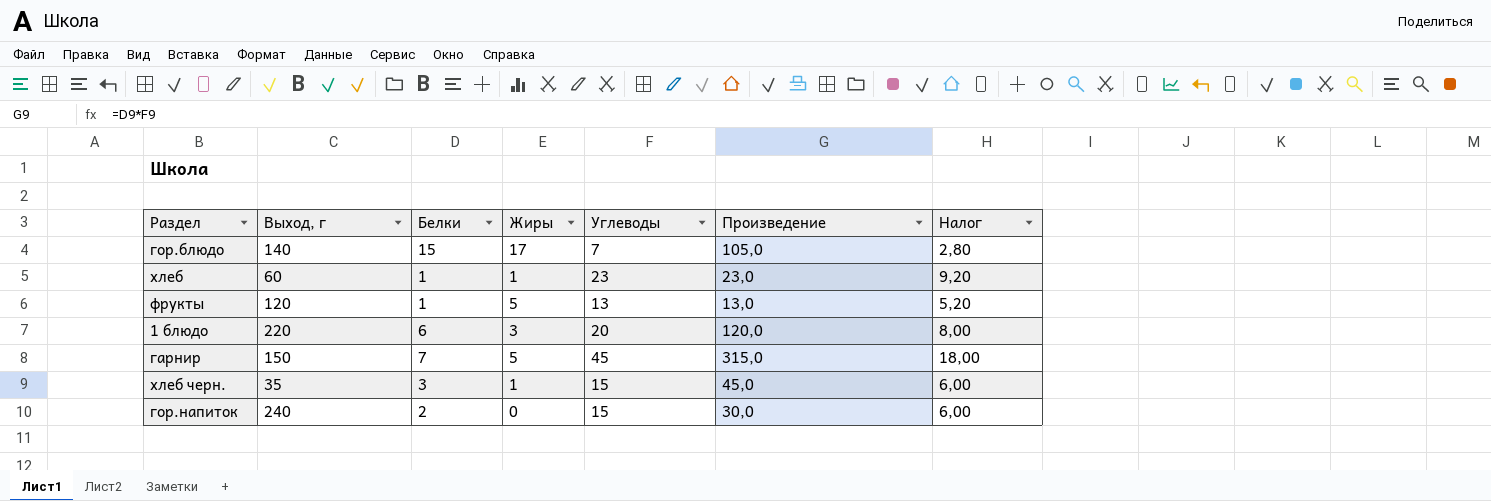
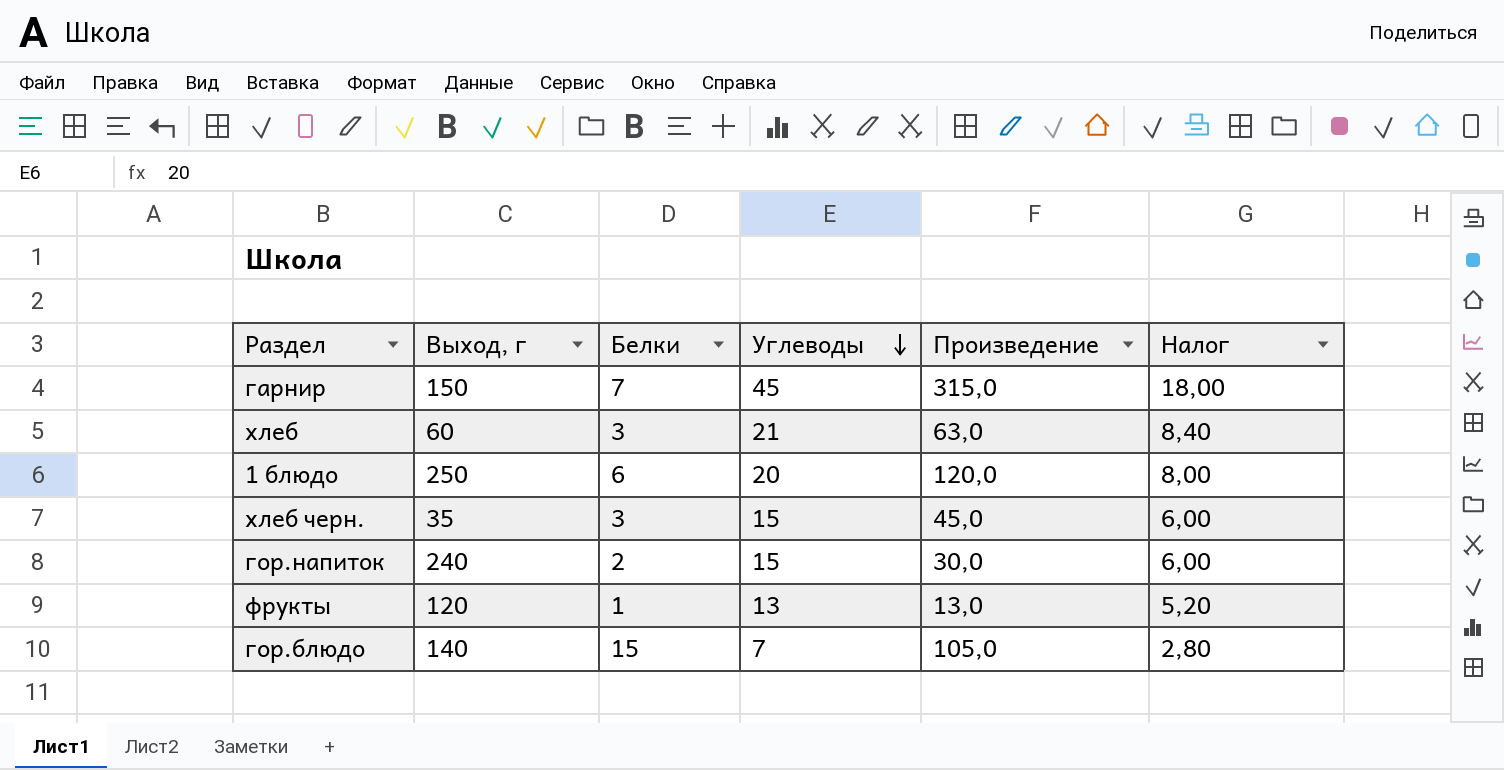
row order: none -> Углеводы descending
column Жиры | position: 4 -> none
хлеб | Белки: 1 -> 3
хлеб | Углеводы: 23 -> 21
хлеб | Произведение: 23,0 -> 63,0
хлеб | Налог: 9,20 -> 8,40
1 блюдо | Выход, г: 220 -> 250

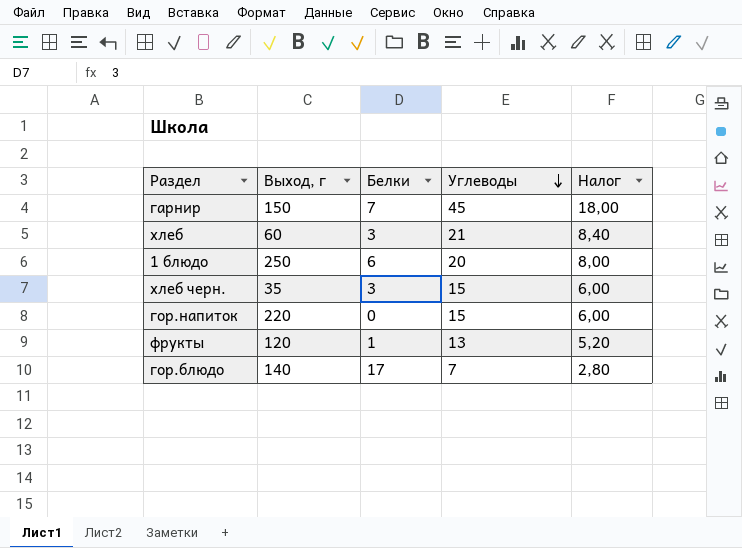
column Произведение | formula: [Белки] * [Углеводы] -> none
гор.напиток | Выход, г: 240 -> 220
гор.напиток | Белки: 2 -> 0
гор.блюдо | Белки: 15 -> 17

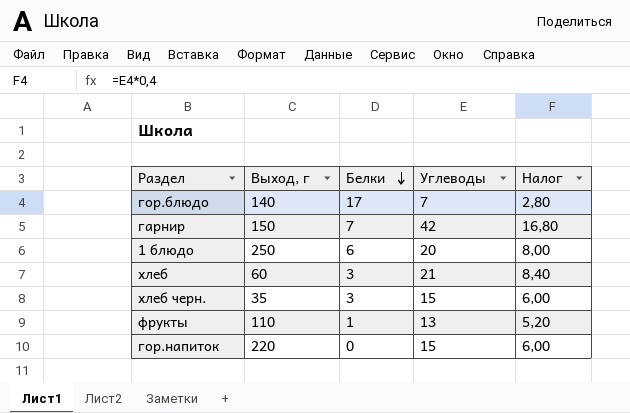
row order: Углеводы descending -> Белки descending
гарнир | Углеводы: 45 -> 42
гарнир | Налог: 18,00 -> 16,80
фрукты | Выход, г: 120 -> 110

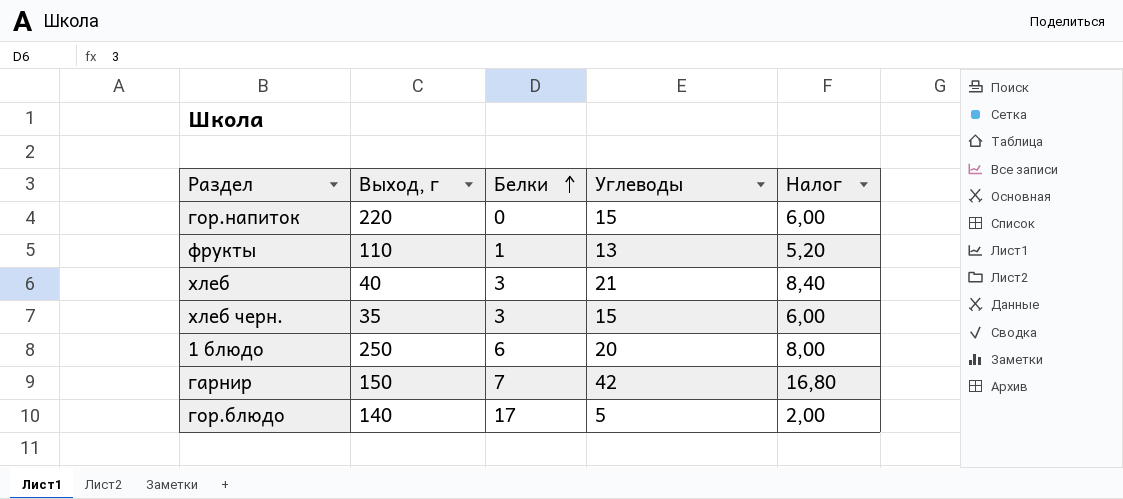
row order: Белки descending -> Белки ascending
хлеб | Выход, г: 60 -> 40
гор.блюдо | Углеводы: 7 -> 5
гор.блюдо | Налог: 2,80 -> 2,00

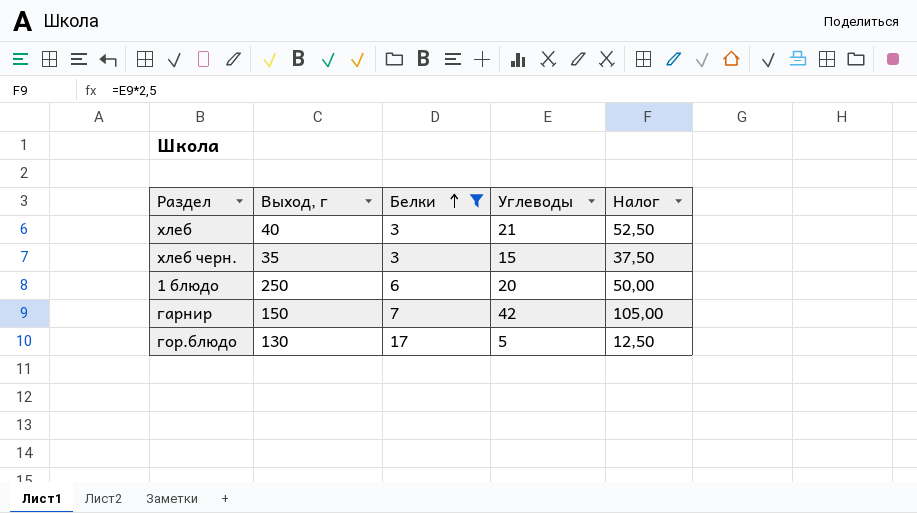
filter: none -> Белки >= 3
column Налог | formula: [Углеводы] * 0,4 -> [Углеводы] * 2,5
гор.блюдо | Выход, г: 140 -> 130

